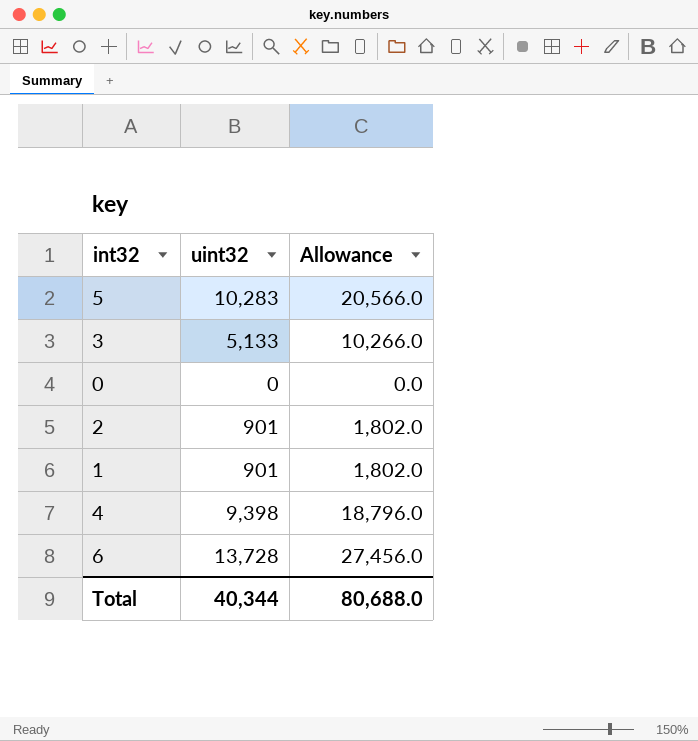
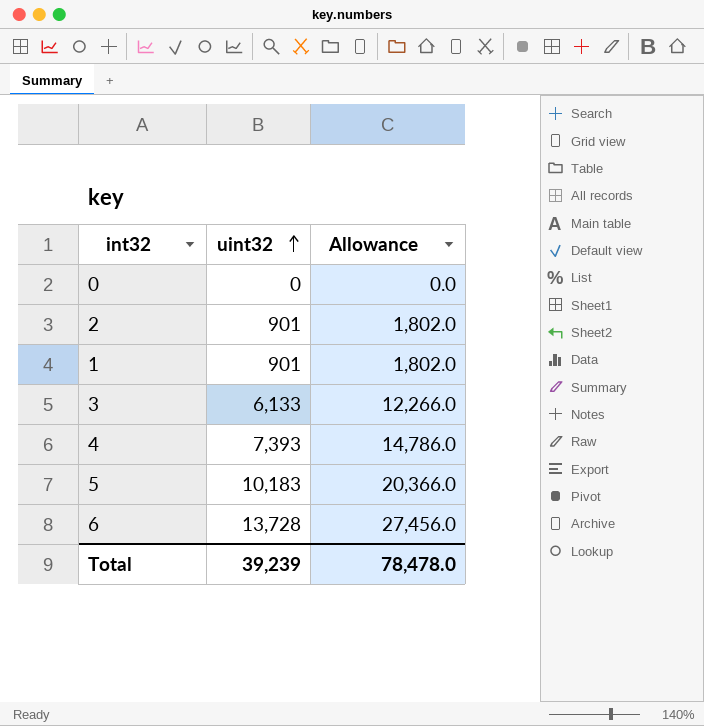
row order: none -> uint32 ascending
3 | uint32: 5,133 -> 6,133
3 | Allowance: 10,266.0 -> 12,266.0
4 | uint32: 9,398 -> 7,393
4 | Allowance: 18,796.0 -> 14,786.0
5 | uint32: 10,283 -> 10,183
5 | Allowance: 20,566.0 -> 20,366.0
Total | uint32: 40,344 -> 39,239
Total | Allowance: 80,688.0 -> 78,478.0

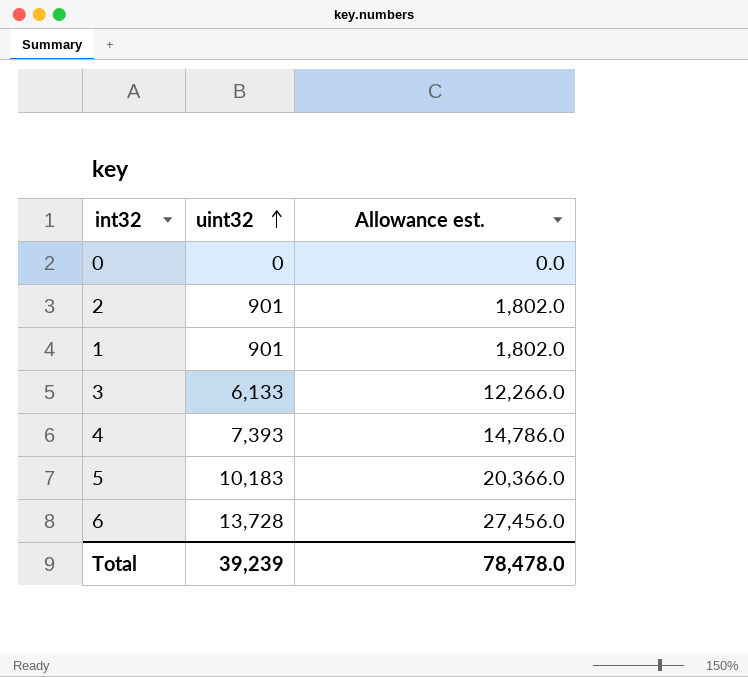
column name: Allowance -> Allowance est.

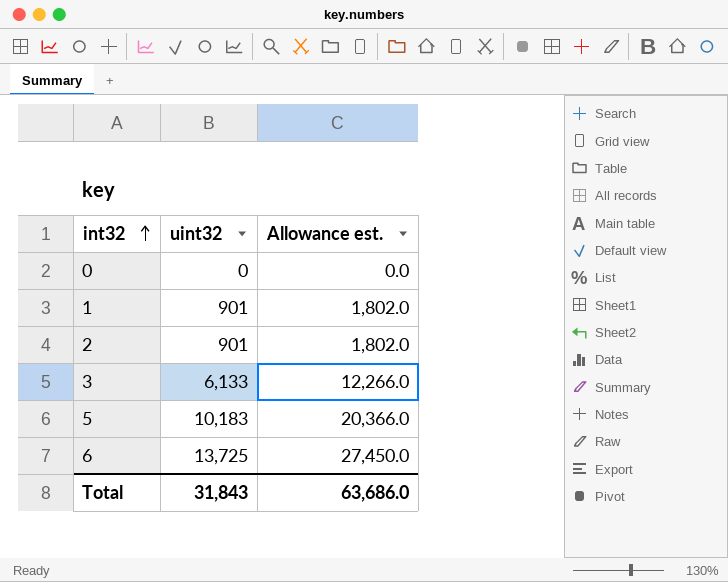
row order: uint32 ascending -> int32 ascending
row 4: 7,393 | 14,786.0 -> none
6 | uint32: 13,728 -> 13,725
6 | Allowance est.: 27,456.0 -> 27,450.0
Total | uint32: 39,239 -> 31,843
Total | Allowance est.: 78,478.0 -> 63,686.0

